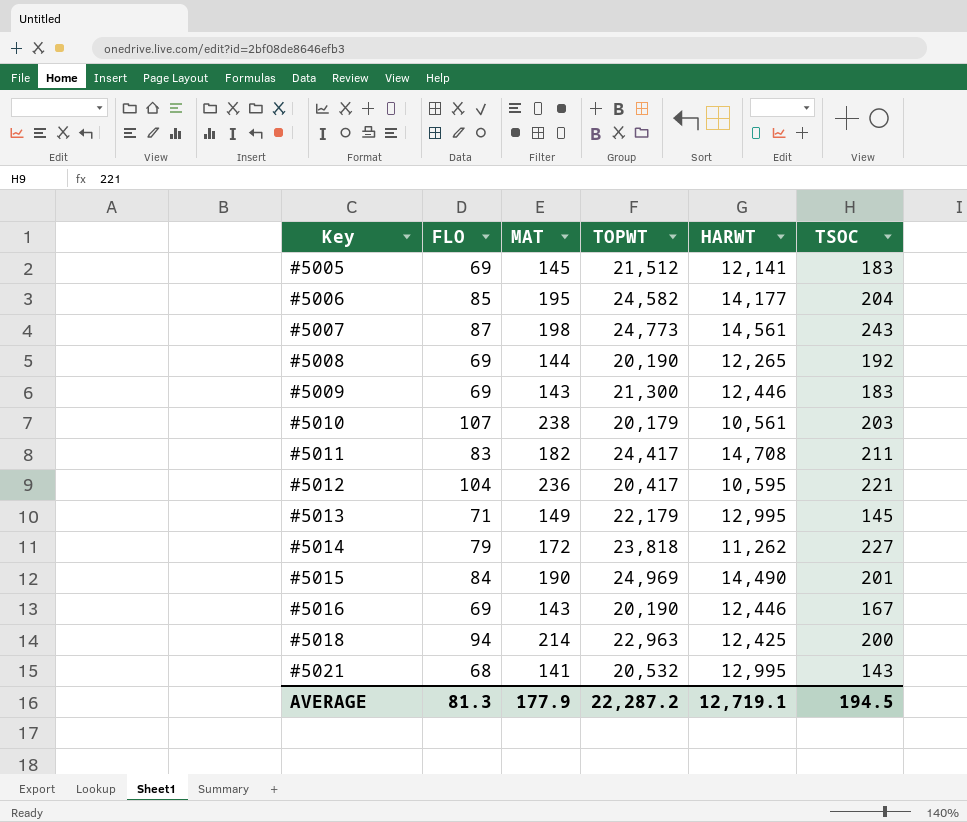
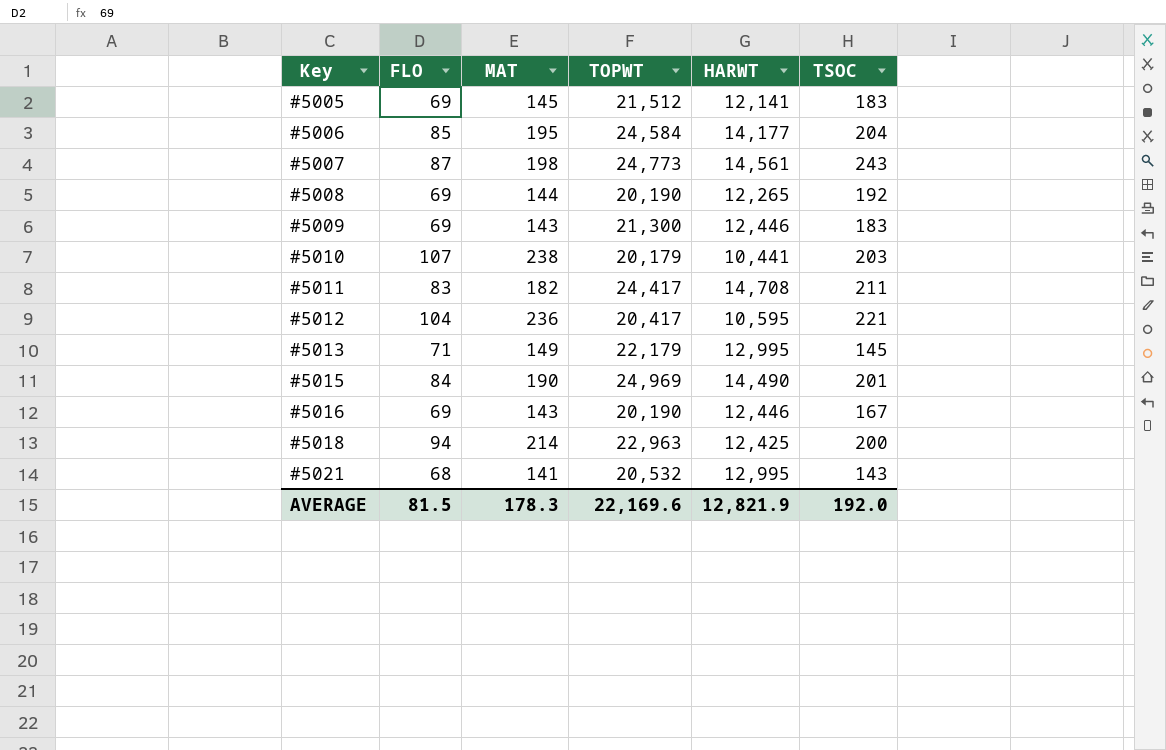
row #5014: 79 | 172 | 23,818 | 11,262 | 227 -> none
#5006 | TOPWT: 24,582 -> 24,584
#5010 | HARWT: 10,561 -> 10,441
AVERAGE | FLO: 81.3 -> 81.5
AVERAGE | MAT: 177.9 -> 178.3
AVERAGE | TOPWT: 22,287.2 -> 22,169.6
AVERAGE | HARWT: 12,719.1 -> 12,821.9
AVERAGE | TSOC: 194.5 -> 192.0

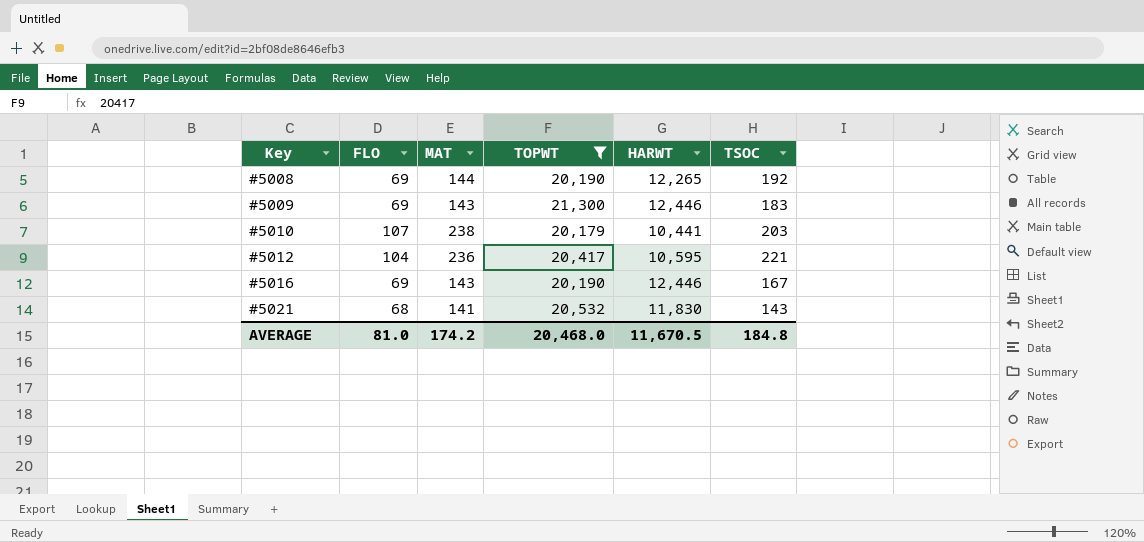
filter: none -> TOPWT <= 21,300
#5021 | HARWT: 12,995 -> 11,830
AVERAGE | FLO: 81.5 -> 81.0
AVERAGE | MAT: 178.3 -> 174.2
AVERAGE | TOPWT: 22,169.6 -> 20,468.0
AVERAGE | HARWT: 12,821.9 -> 11,670.5
AVERAGE | TSOC: 192.0 -> 184.8

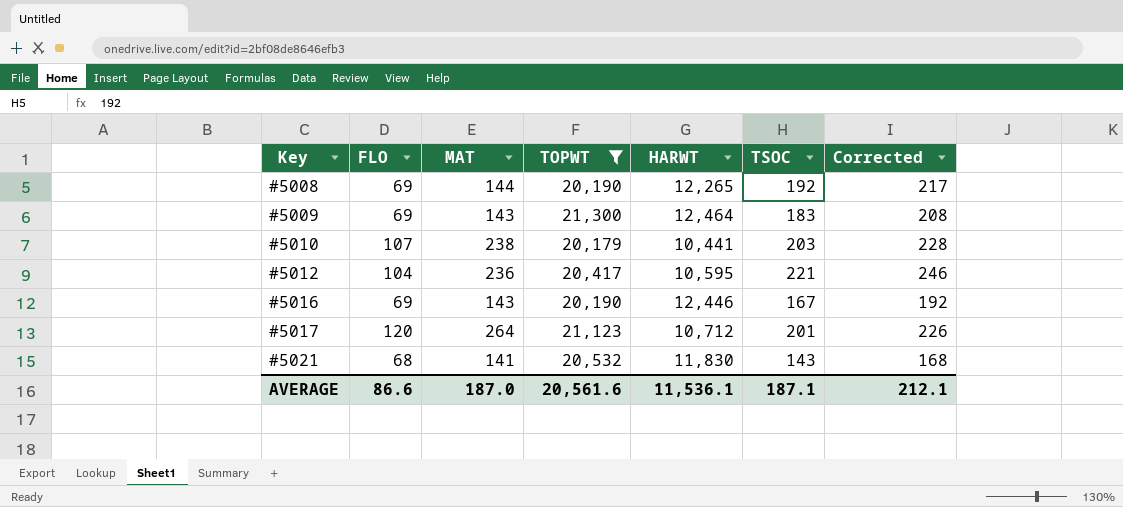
column Corrected | formula: none -> [TSOC] + 25
#5009 | HARWT: 12,446 -> 12,464
row #5017: none -> 120 | 264 | 21,123 | 10,712 | 201 | 226
AVERAGE | FLO: 81.0 -> 86.6
AVERAGE | MAT: 174.2 -> 187.0
AVERAGE | TOPWT: 20,468.0 -> 20,561.6
AVERAGE | HARWT: 11,670.5 -> 11,536.1
AVERAGE | TSOC: 184.8 -> 187.1

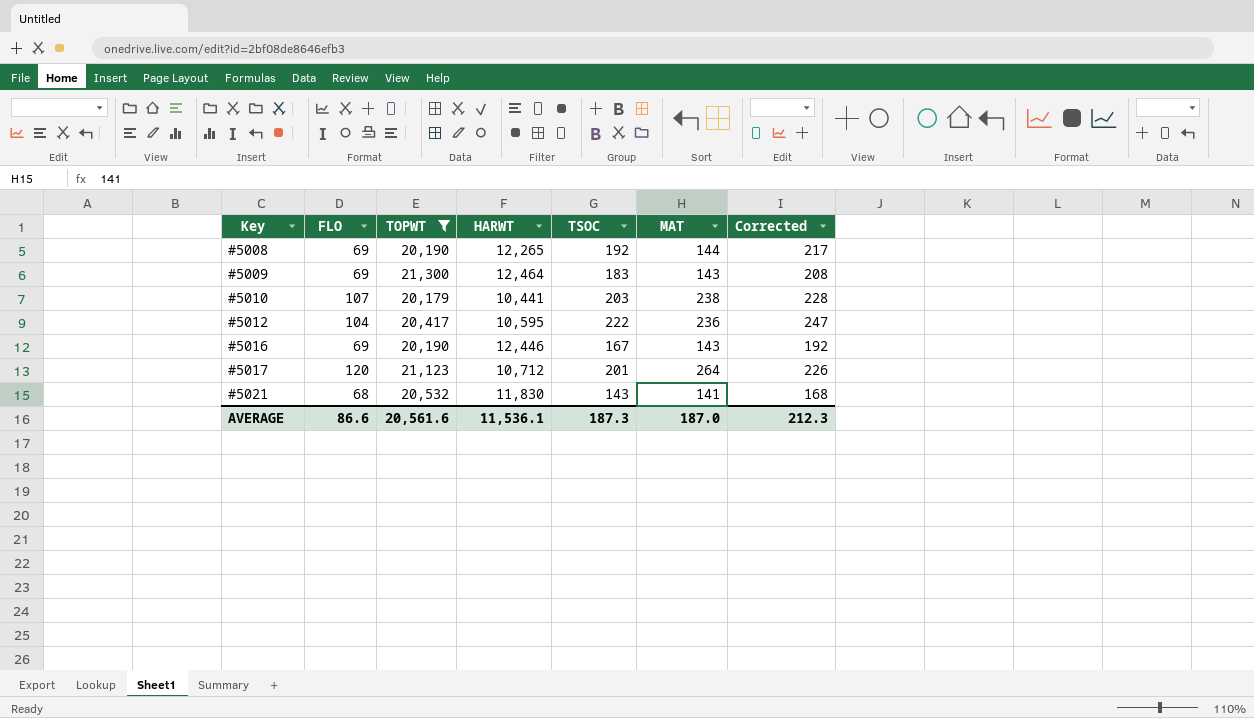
column MAT | position: 3 -> 6
#5012 | TSOC: 221 -> 222
#5012 | Corrected: 246 -> 247
AVERAGE | TSOC: 187.1 -> 187.3
AVERAGE | Corrected: 212.1 -> 212.3

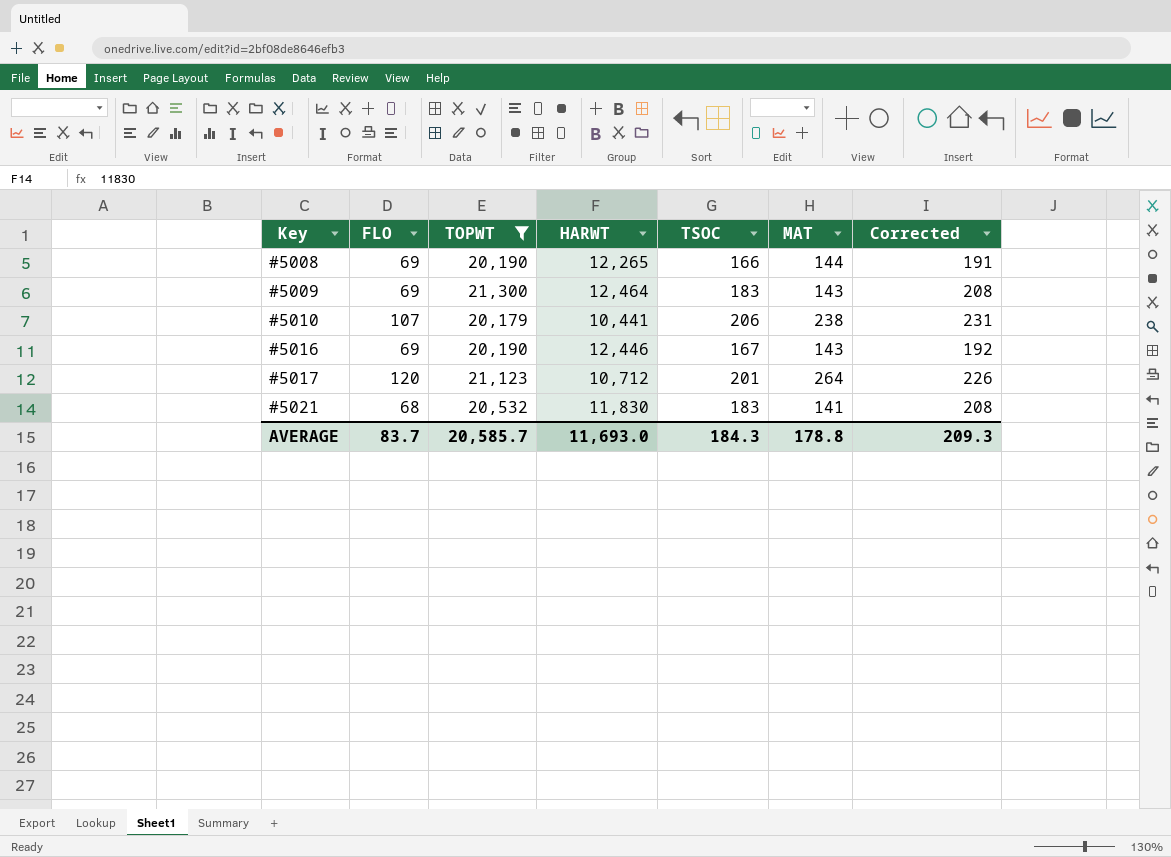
row #5012: 104 | 20,417 | 10,595 | 222 | 236 | 247 -> none
#5008 | TSOC: 192 -> 166
#5008 | Corrected: 217 -> 191
#5010 | TSOC: 203 -> 206
#5010 | Corrected: 228 -> 231
#5021 | TSOC: 143 -> 183
#5021 | Corrected: 168 -> 208
AVERAGE | FLO: 86.6 -> 83.7
AVERAGE | TOPWT: 20,561.6 -> 20,585.7
AVERAGE | HARWT: 11,536.1 -> 11,693.0
AVERAGE | TSOC: 187.3 -> 184.3
AVERAGE | MAT: 187.0 -> 178.8
AVERAGE | Corrected: 212.3 -> 209.3

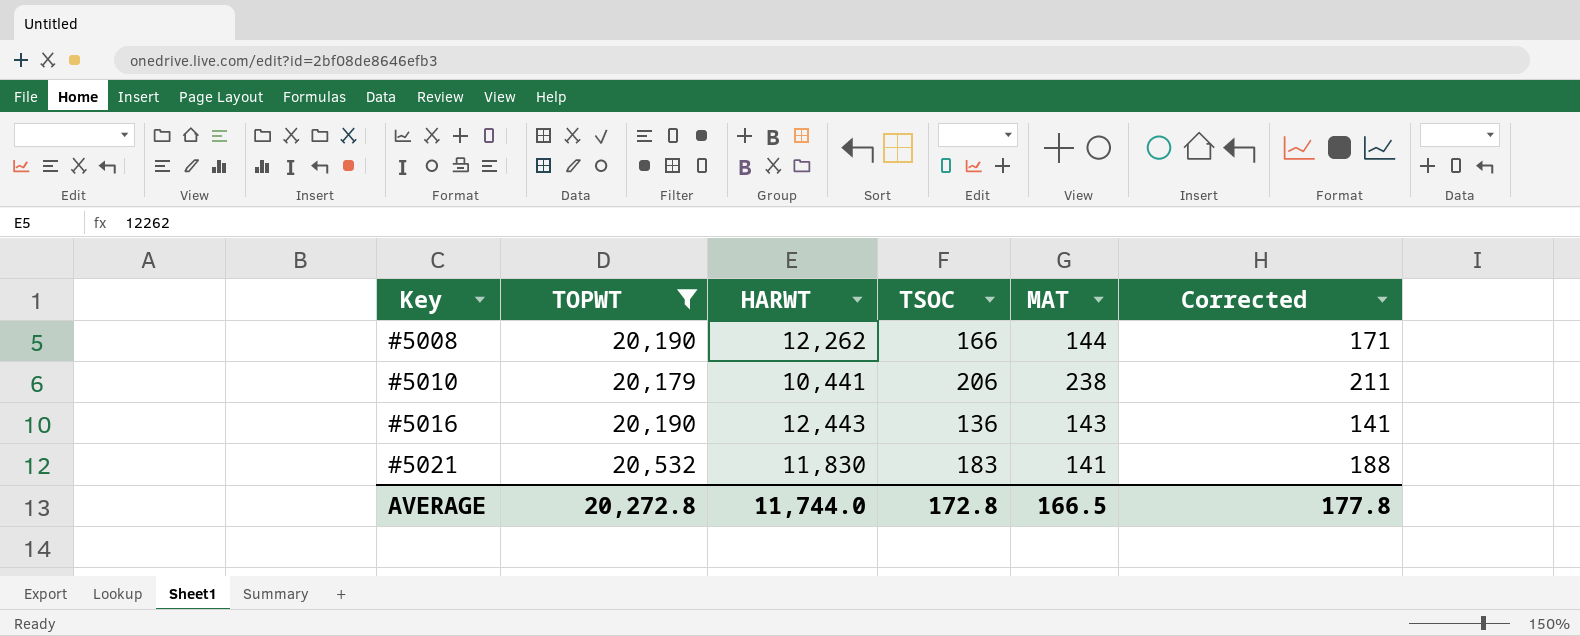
column FLO | position: 2 -> none
column Corrected | formula: [TSOC] + 25 -> [TSOC] + 5
row #5009: 69 | 21,300 | 12,464 | 183 | 143 | 208 -> none
row #5017: 120 | 21,123 | 10,712 | 201 | 264 | 226 -> none
#5008 | HARWT: 12,265 -> 12,262
#5016 | HARWT: 12,446 -> 12,443
#5016 | TSOC: 167 -> 136
AVERAGE | TOPWT: 20,585.7 -> 20,272.8
AVERAGE | HARWT: 11,693.0 -> 11,744.0
AVERAGE | TSOC: 184.3 -> 172.8
AVERAGE | MAT: 178.8 -> 166.5
AVERAGE | Corrected: 209.3 -> 177.8

